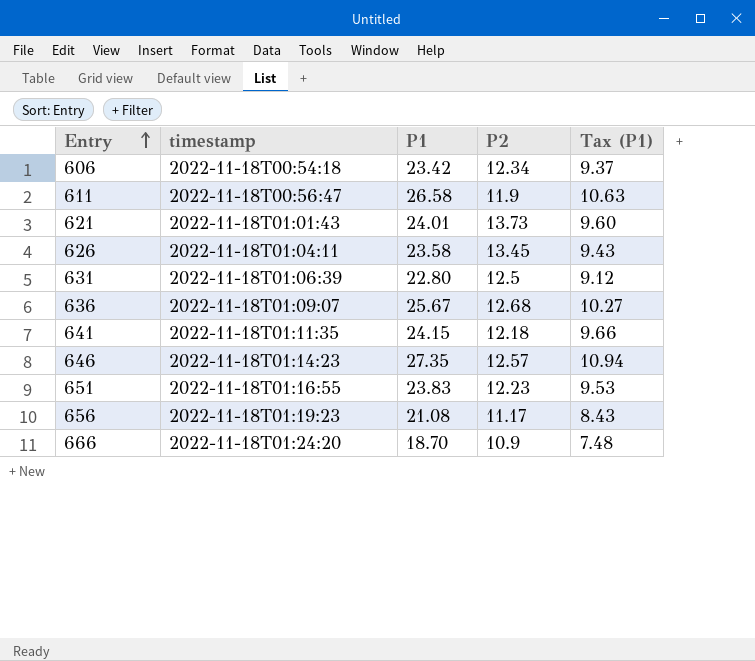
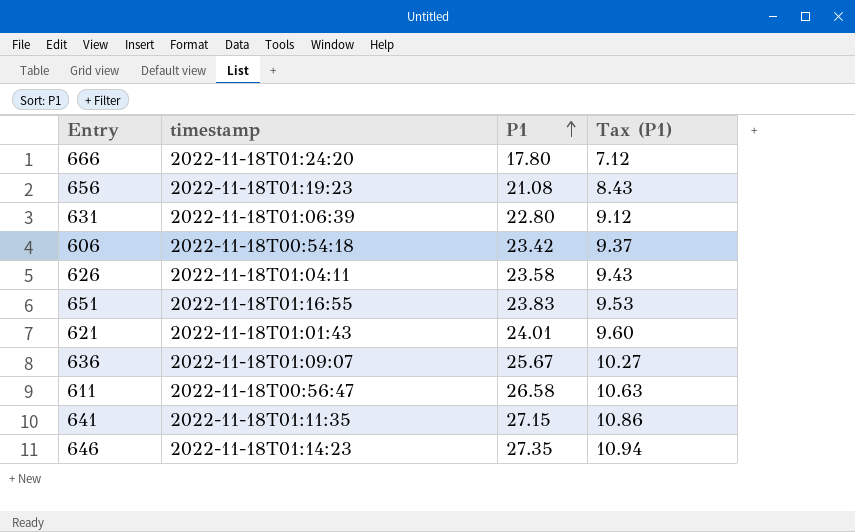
row order: Entry ascending -> P1 ascending
column P2 | position: 4 -> none
666 | P1: 18.70 -> 17.80
666 | Tax (P1): 7.48 -> 7.12
641 | P1: 24.15 -> 27.15
641 | Tax (P1): 9.66 -> 10.86

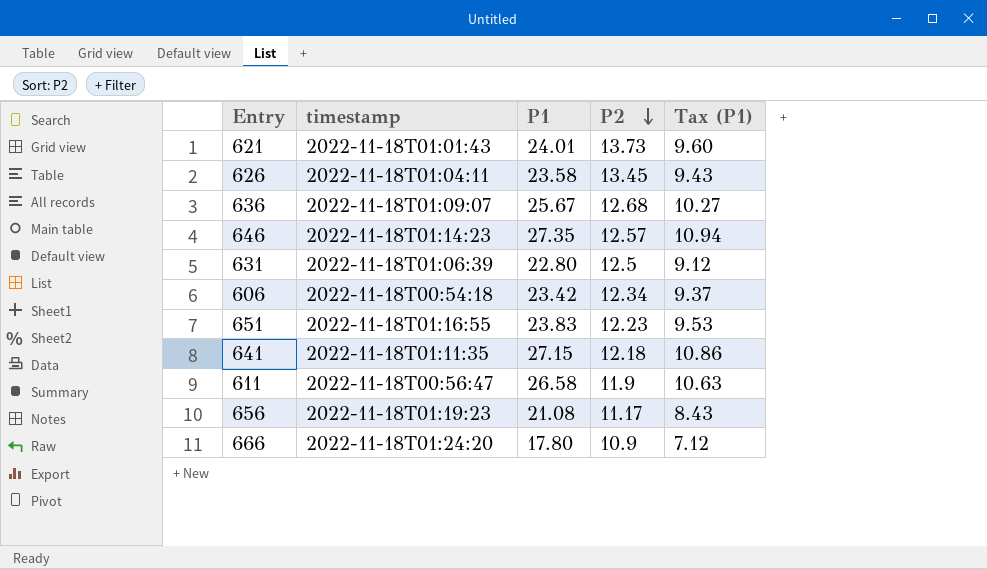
row order: P1 ascending -> P2 descending
column P2 | position: none -> 4

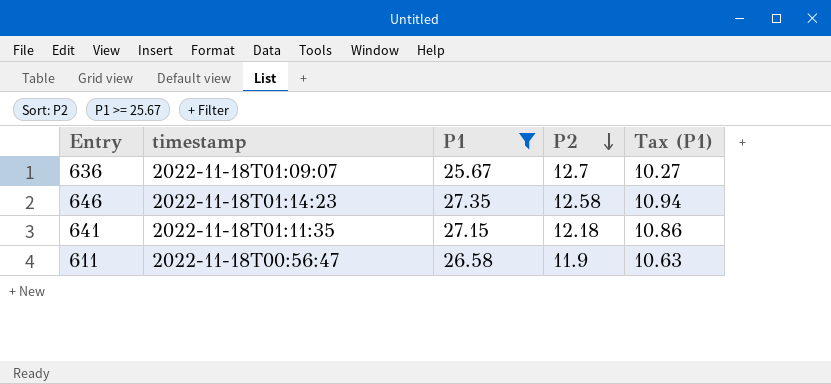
filter: none -> P1 >= 25.67
636 | P2: 12.68 -> 12.7
646 | P2: 12.57 -> 12.58

